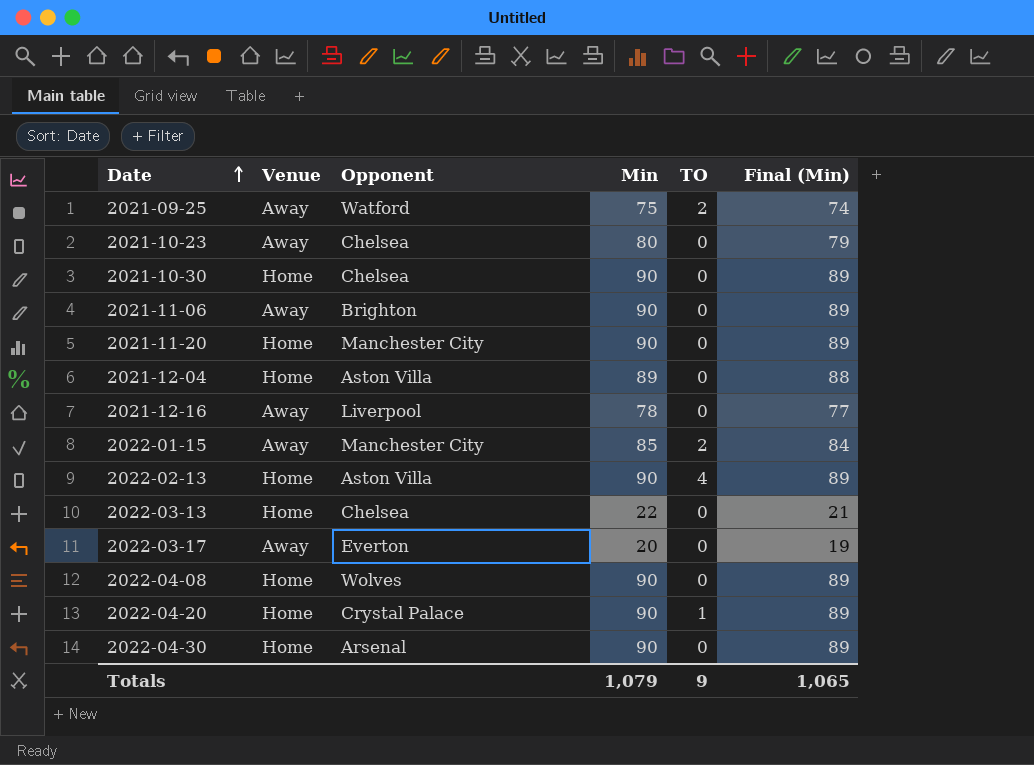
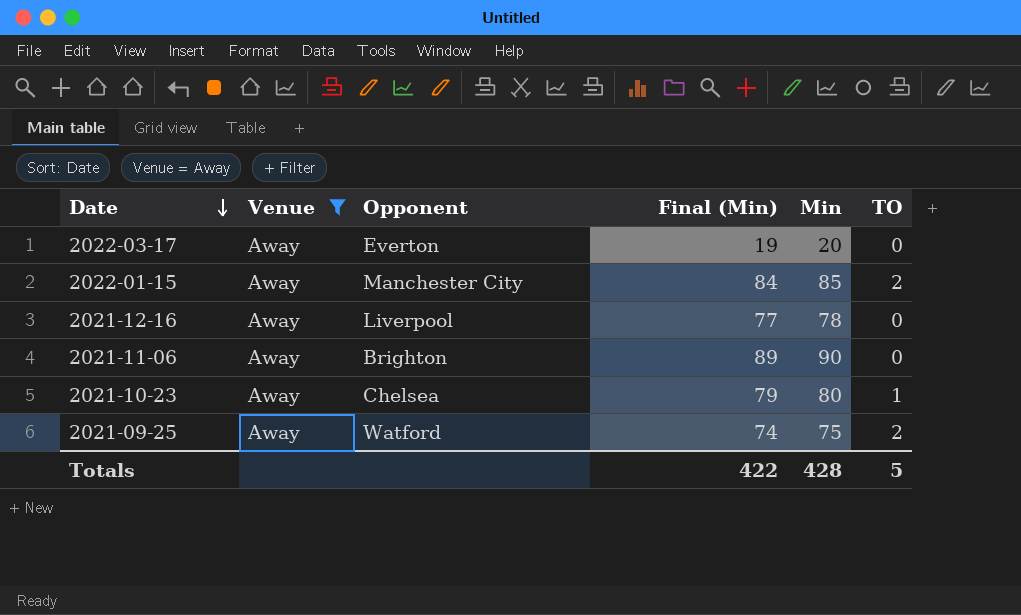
filter: none -> Venue = Away
row order: Date ascending -> Date descending
column Final (Min) | position: 6 -> 4
2021-10-23 | TO: 0 -> 1
Totals | Final (Min): 1,065 -> 422
Totals | Min: 1,079 -> 428
Totals | TO: 9 -> 5

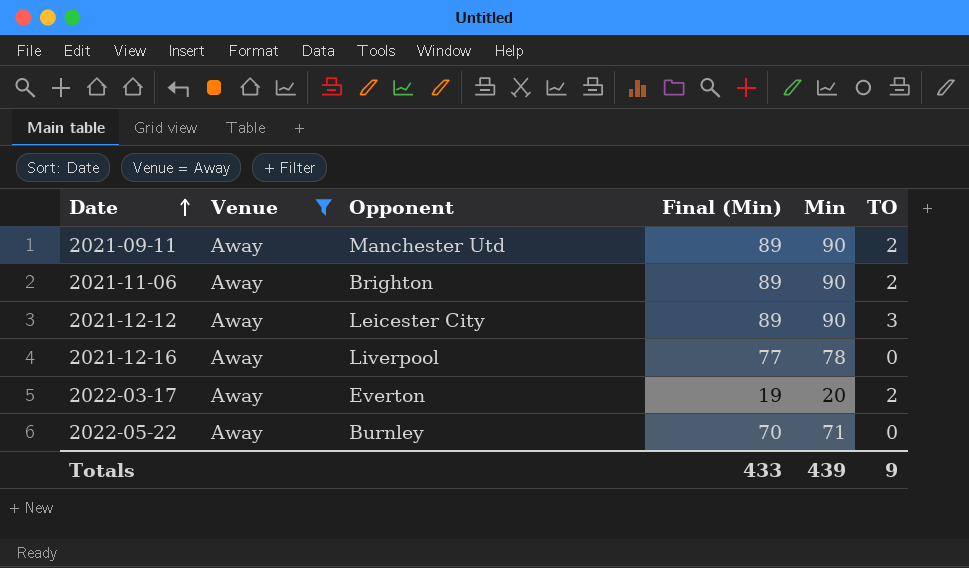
row order: Date descending -> Date ascending
row 2022-01-15: Away | Manchester City | 84 | 85 | 2 -> none
row 2021-10-23: Away | Chelsea | 79 | 80 | 1 -> none
row 2021-09-25: Away | Watford | 74 | 75 | 2 -> none
row 2021-09-11: none -> Away | Manchester Utd | 89 | 90 | 2
2021-11-06 | TO: 0 -> 2
row 2021-12-12: none -> Away | Leicester City | 89 | 90 | 3
2022-03-17 | TO: 0 -> 2
row 2022-05-22: none -> Away | Burnley | 70 | 71 | 0
Totals | Final (Min): 422 -> 433
Totals | Min: 428 -> 439
Totals | TO: 5 -> 9

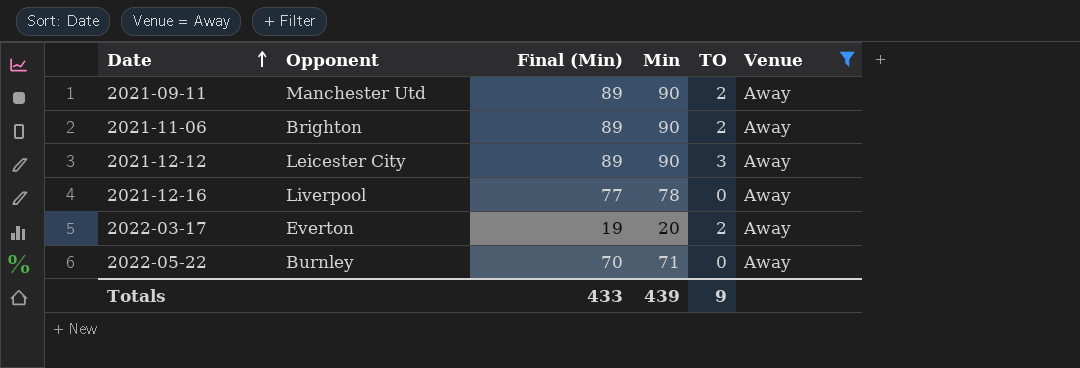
column Venue | position: 2 -> 6

